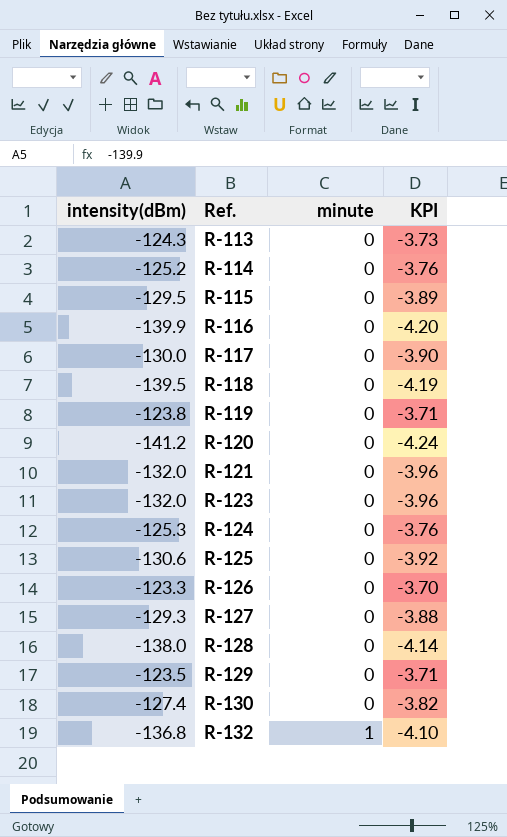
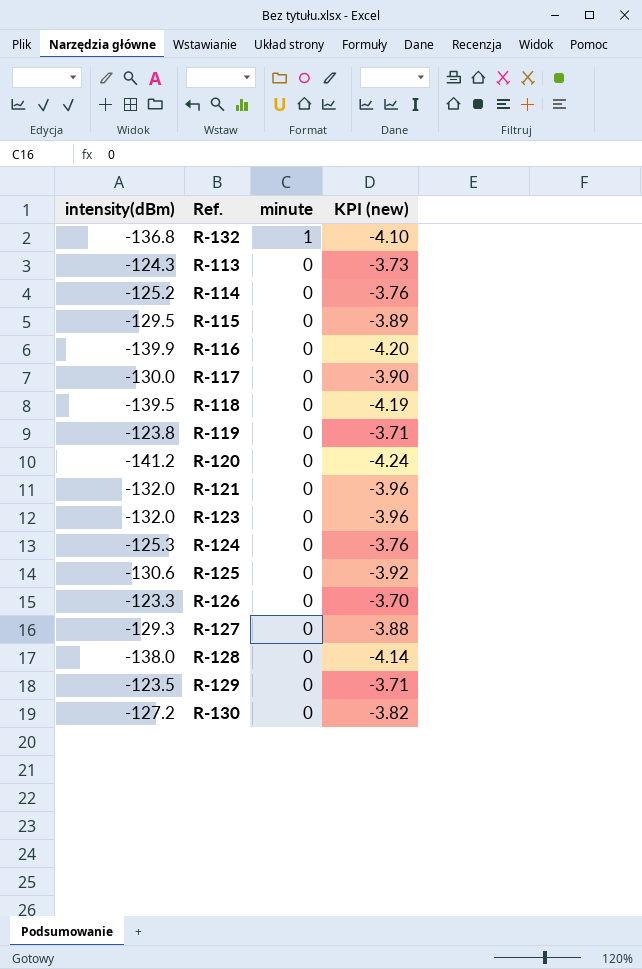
row order: Ref. ascending -> minute descending
column name: KPI -> KPI (new)
R-130 | intensity(dBm): -127.4 -> -127.2

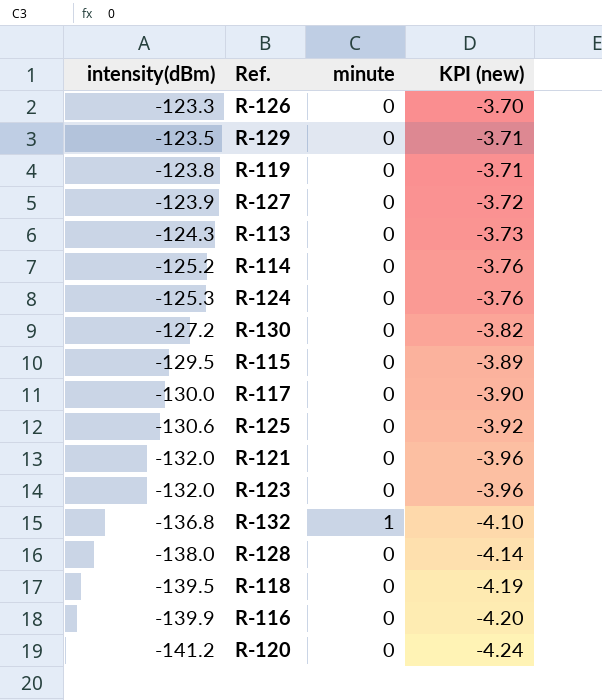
row order: minute descending -> intensity(dBm) descending
R-127 | intensity(dBm): -129.3 -> -123.9
R-127 | KPI (new): -3.88 -> -3.72

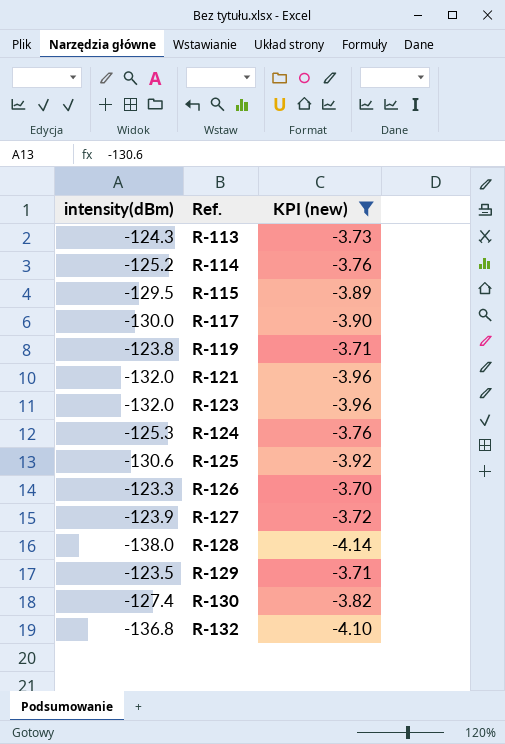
filter: none -> KPI (new) >= -4.14
row order: intensity(dBm) descending -> Ref. ascending
column minute | position: 3 -> none
R-130 | intensity(dBm): -127.2 -> -127.4

